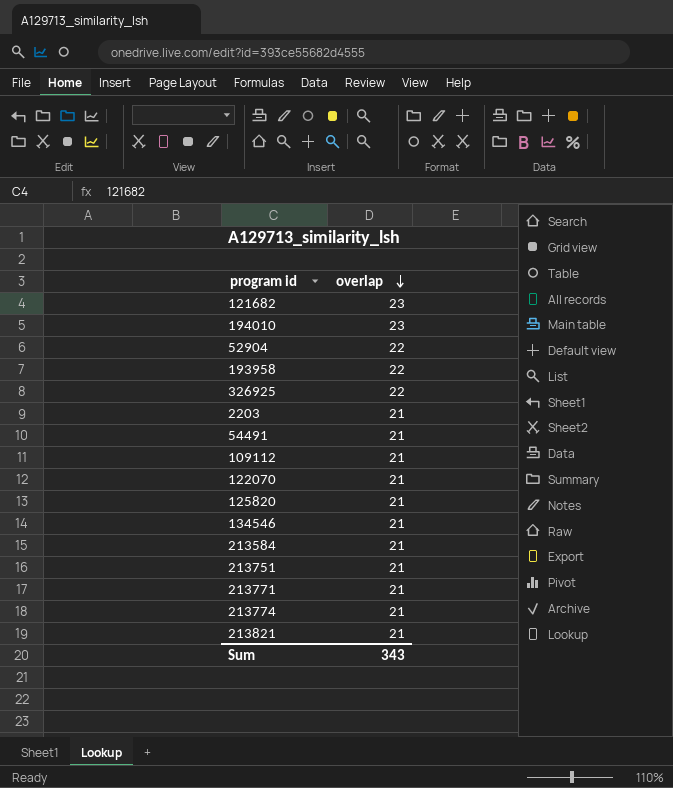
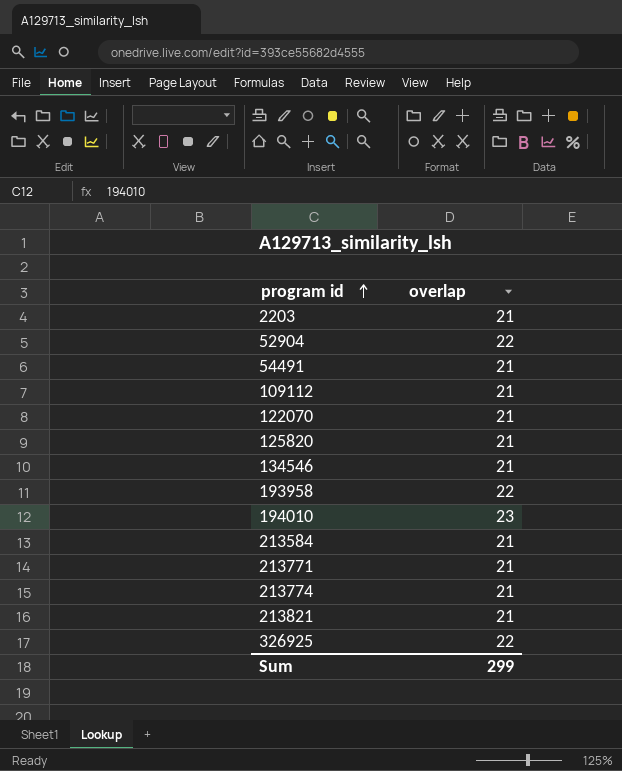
row order: overlap descending -> program id ascending
row 121682: 23 -> none
row 213751: 21 -> none
Sum | overlap: 343 -> 299

